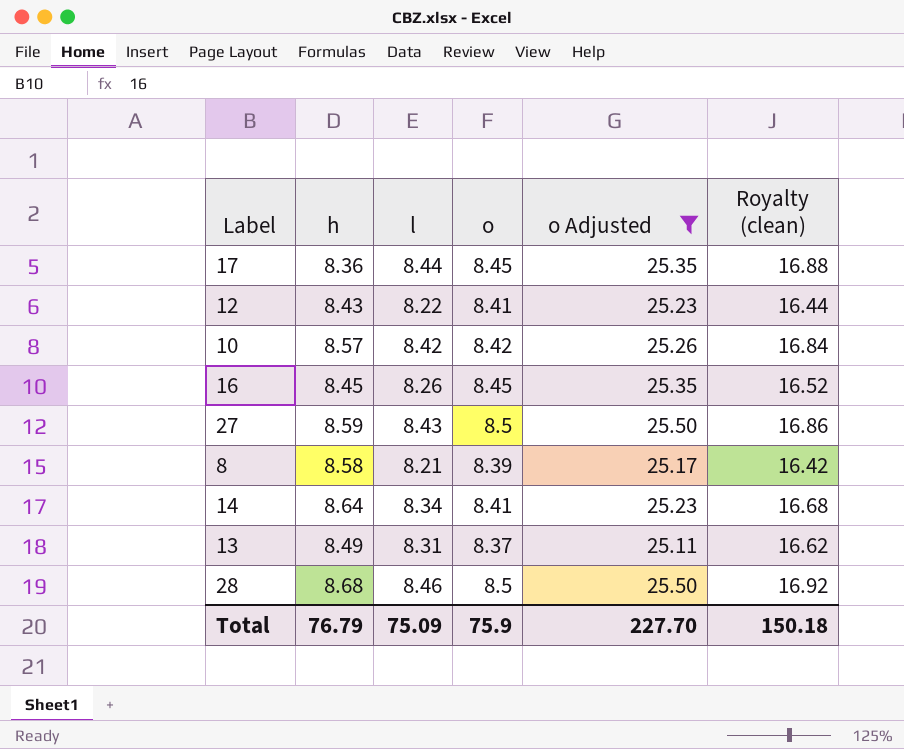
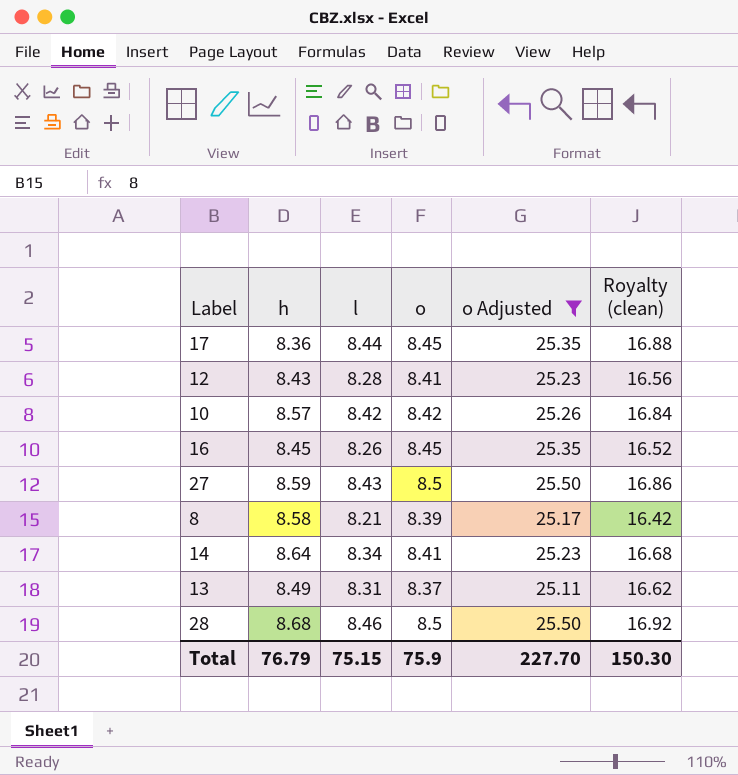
12 | l: 8.22 -> 8.28
12 | Royalty (clean): 16.44 -> 16.56
Total | l: 75.09 -> 75.15
Total | Royalty (clean): 150.18 -> 150.30

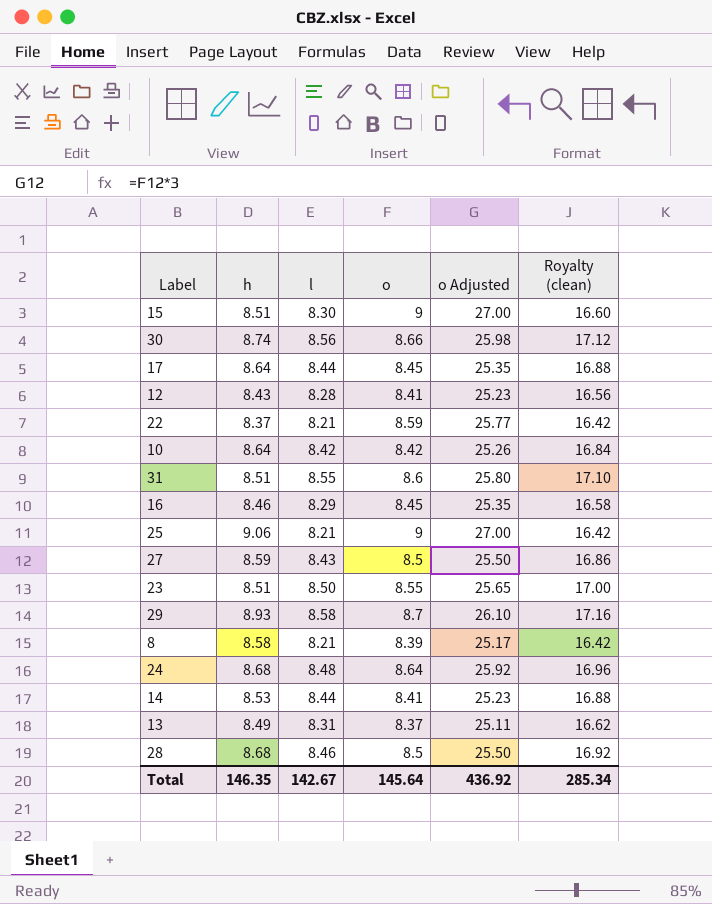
filter: o Adjusted <= 25.50 -> none
17 | h: 8.36 -> 8.64
10 | h: 8.57 -> 8.64
16 | h: 8.45 -> 8.46
16 | l: 8.26 -> 8.29
16 | Royalty (clean): 16.52 -> 16.58
14 | h: 8.64 -> 8.53
14 | l: 8.34 -> 8.44
14 | Royalty (clean): 16.68 -> 16.88
Total | h: 76.79 -> 146.35
Total | l: 75.15 -> 142.67
Total | o: 75.9 -> 145.64
Total | o Adjusted: 227.70 -> 436.92
Total | Royalty (clean): 150.30 -> 285.34

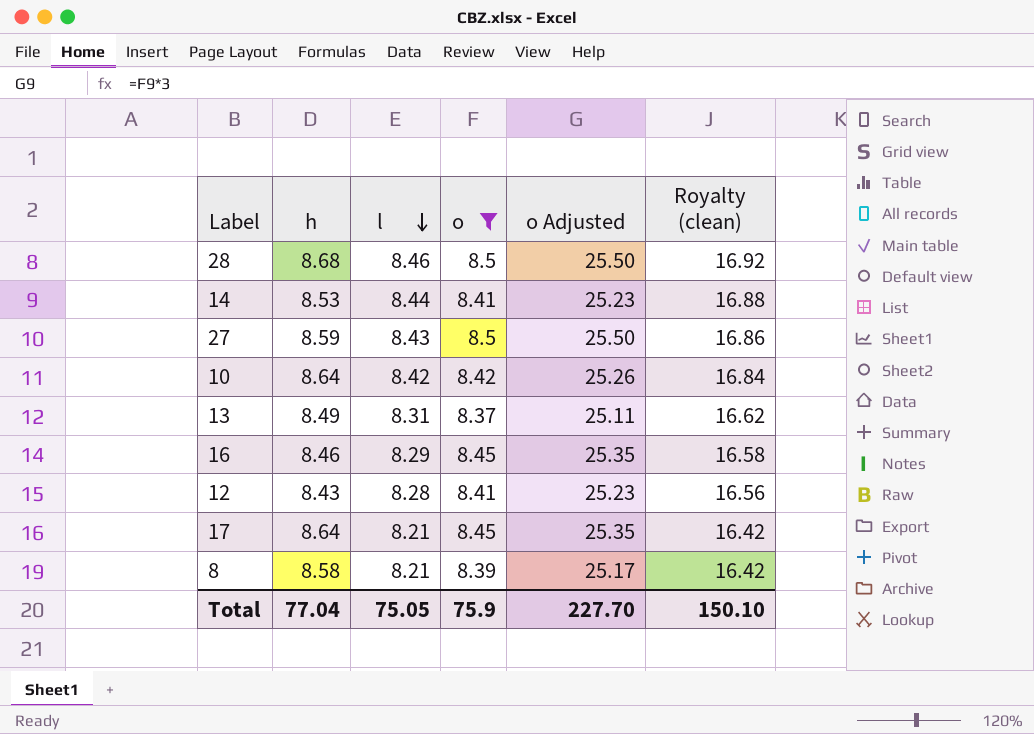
filter: none -> o <= 8.5
row order: none -> l descending
17 | l: 8.44 -> 8.21
17 | Royalty (clean): 16.88 -> 16.42
Total | h: 146.35 -> 77.04
Total | l: 142.67 -> 75.05
Total | o: 145.64 -> 75.9
Total | o Adjusted: 436.92 -> 227.70
Total | Royalty (clean): 285.34 -> 150.10

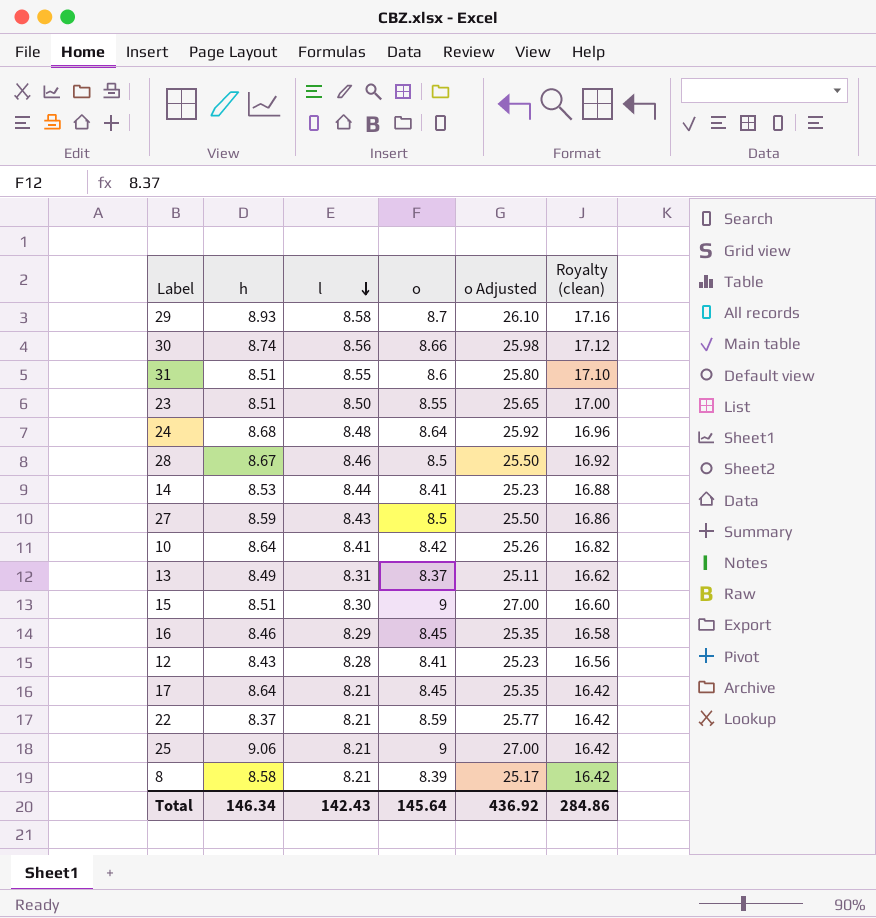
filter: o <= 8.5 -> none
28 | h: 8.68 -> 8.67
10 | l: 8.42 -> 8.41
10 | Royalty (clean): 16.84 -> 16.82
Total | h: 77.04 -> 146.34
Total | l: 75.05 -> 142.43
Total | o: 75.9 -> 145.64
Total | o Adjusted: 227.70 -> 436.92
Total | Royalty (clean): 150.10 -> 284.86

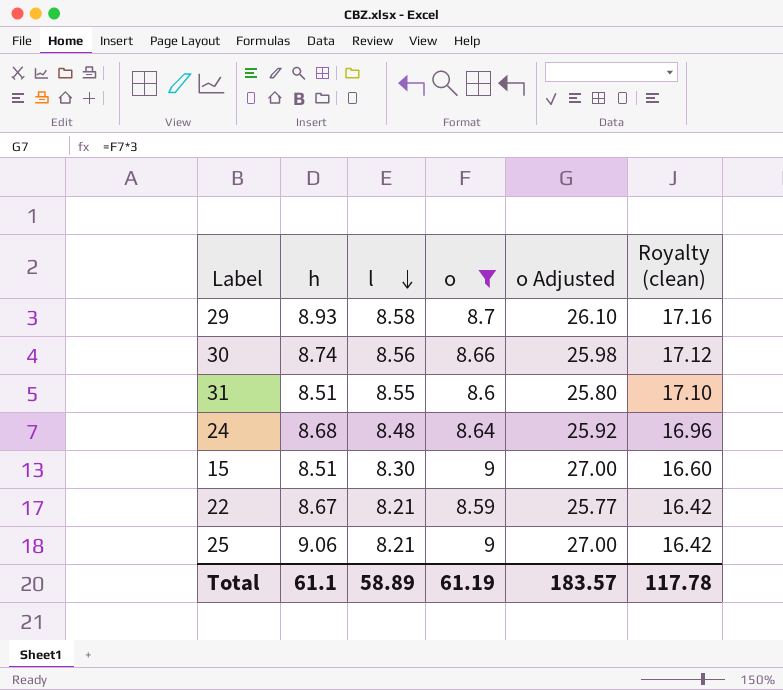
filter: none -> o >= 8.59
22 | h: 8.37 -> 8.67
Total | h: 146.34 -> 61.1
Total | l: 142.43 -> 58.89
Total | o: 145.64 -> 61.19
Total | o Adjusted: 436.92 -> 183.57
Total | Royalty (clean): 284.86 -> 117.78

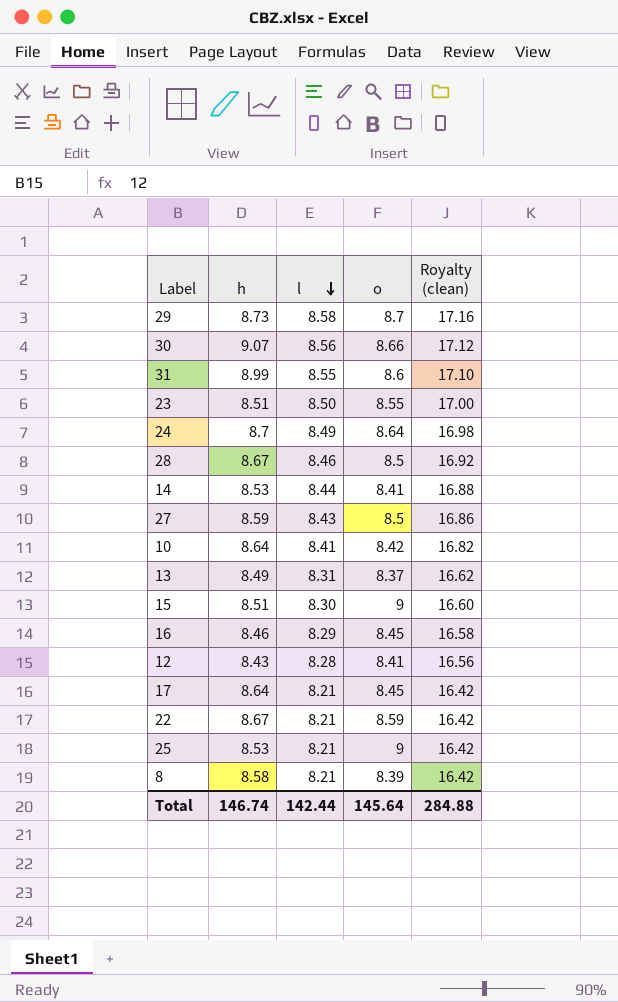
filter: o >= 8.59 -> none
column o Adjusted | formula: [o] * 3 -> none
29 | h: 8.93 -> 8.73
30 | h: 8.74 -> 9.07
31 | h: 8.51 -> 8.99
24 | h: 8.68 -> 8.7
24 | l: 8.48 -> 8.49
24 | Royalty (clean): 16.96 -> 16.98
25 | h: 9.06 -> 8.53
Total | h: 61.1 -> 146.74
Total | l: 58.89 -> 142.44
Total | o: 61.19 -> 145.64
Total | Royalty (clean): 117.78 -> 284.88

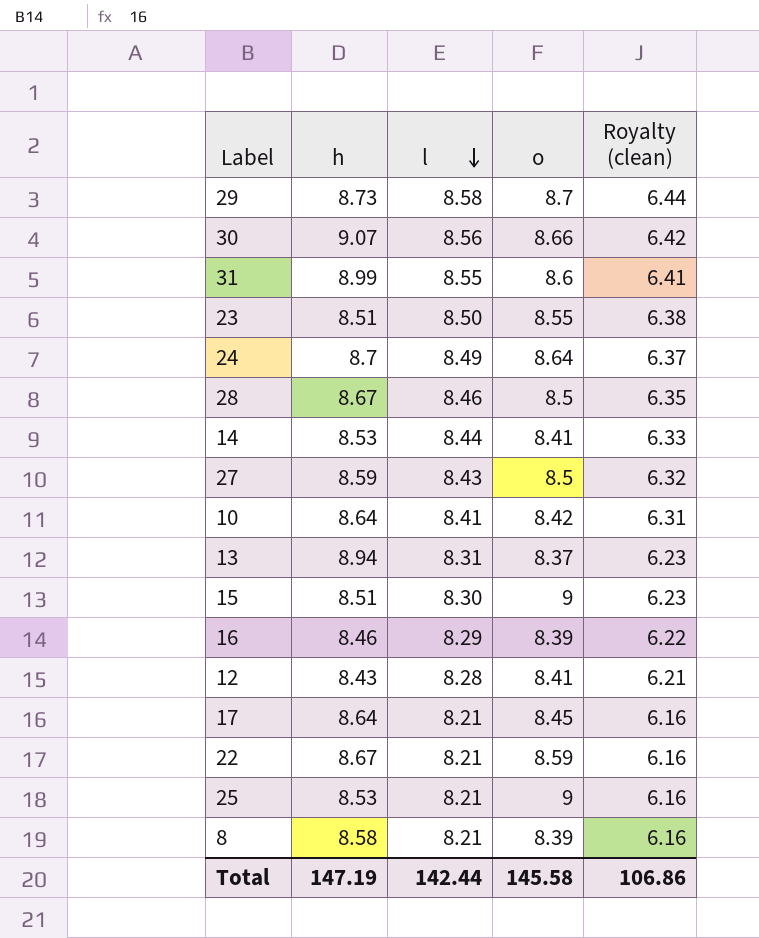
column Royalty (clean) | formula: [l] * 2 -> [l] * 0.75
13 | h: 8.49 -> 8.94
16 | o: 8.45 -> 8.39
Total | h: 146.74 -> 147.19
Total | o: 145.64 -> 145.58
Total | Royalty (clean): 284.88 -> 106.86

